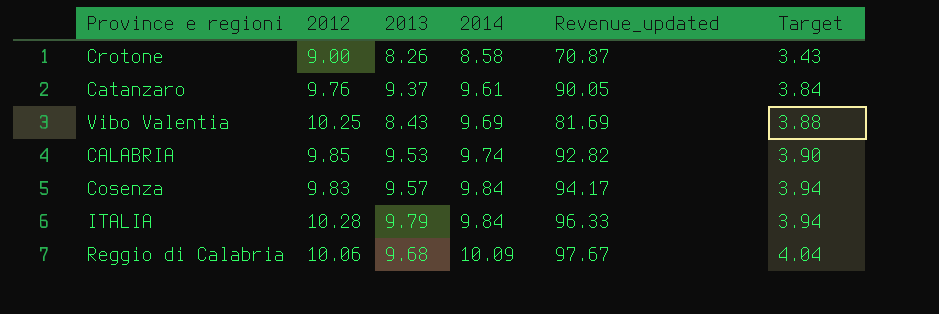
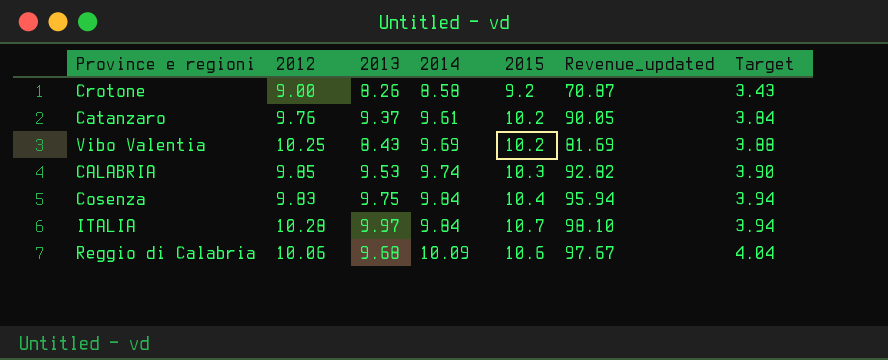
column 2015 | position: none -> 5
Cosenza | 2013: 9.57 -> 9.75
Cosenza | Revenue_updated: 94.17 -> 95.94
ITALIA | 2013: 9.79 -> 9.97
ITALIA | Revenue_updated: 96.33 -> 98.10

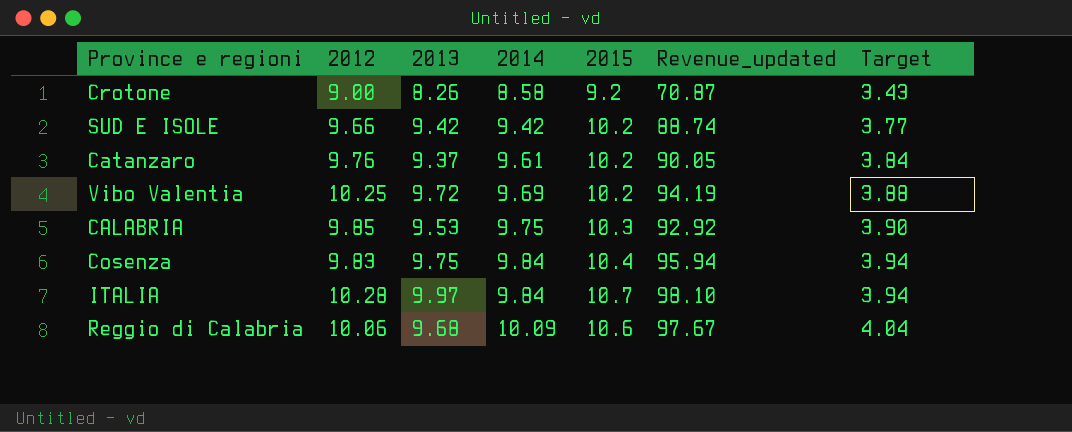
row SUD E ISOLE: none -> 9.66 | 9.42 | 9.42 | 10.2 | 88.74 | 3.77
Vibo Valentia | 2013: 8.43 -> 9.72
Vibo Valentia | Revenue_updated: 81.69 -> 94.19
CALABRIA | 2014: 9.74 -> 9.75
CALABRIA | Revenue_updated: 92.82 -> 92.92

